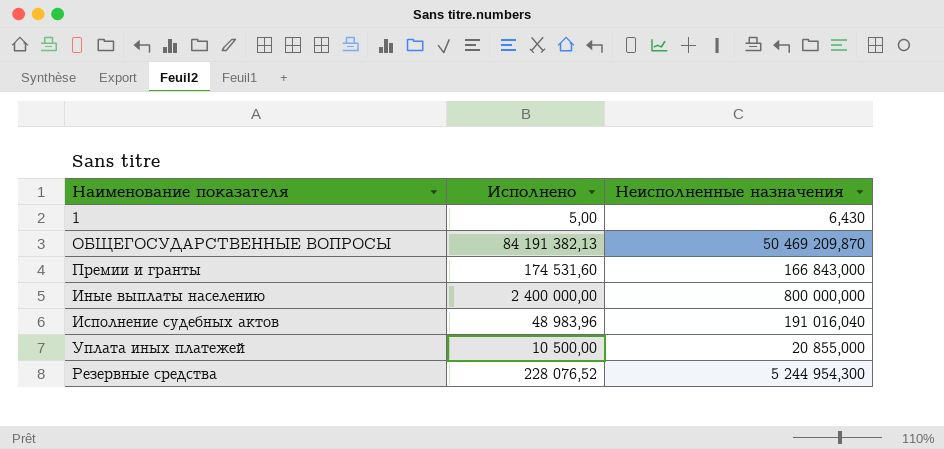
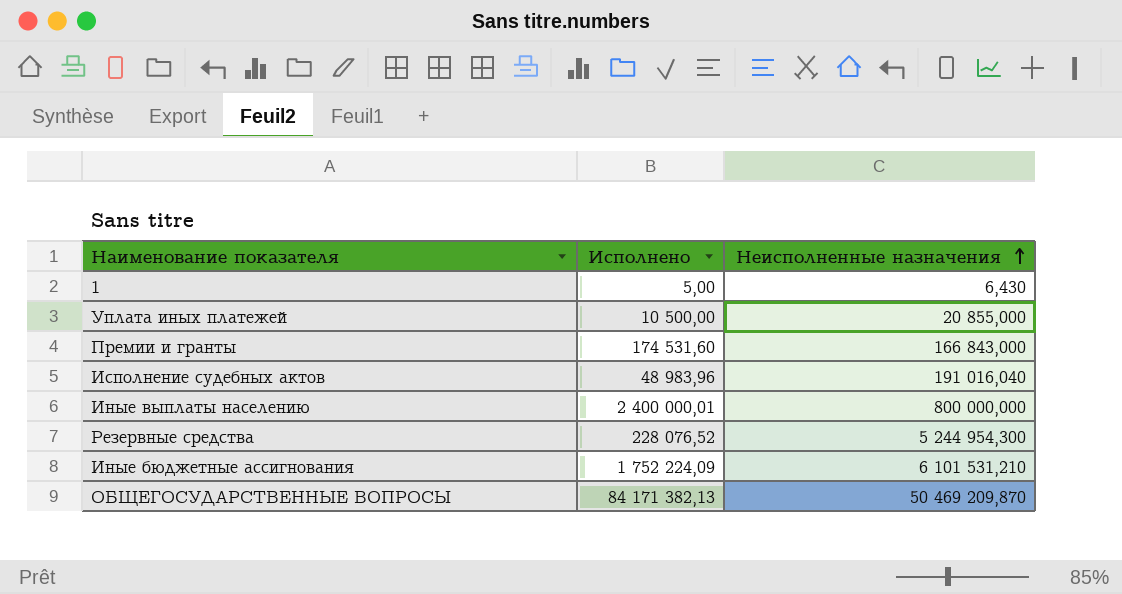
row order: none -> Неисполненные назначения ascending
Иные выплаты населению | Исполнено: 2 400 000,00 -> 2 400 000,01
row Иные бюджетные ассигнования: none -> 1 752 224,09 | 6 101 531,210
ОБЩЕГОСУДАРСТВЕННЫЕ ВОПРОСЫ | Исполнено: 84 191 382,13 -> 84 171 382,13

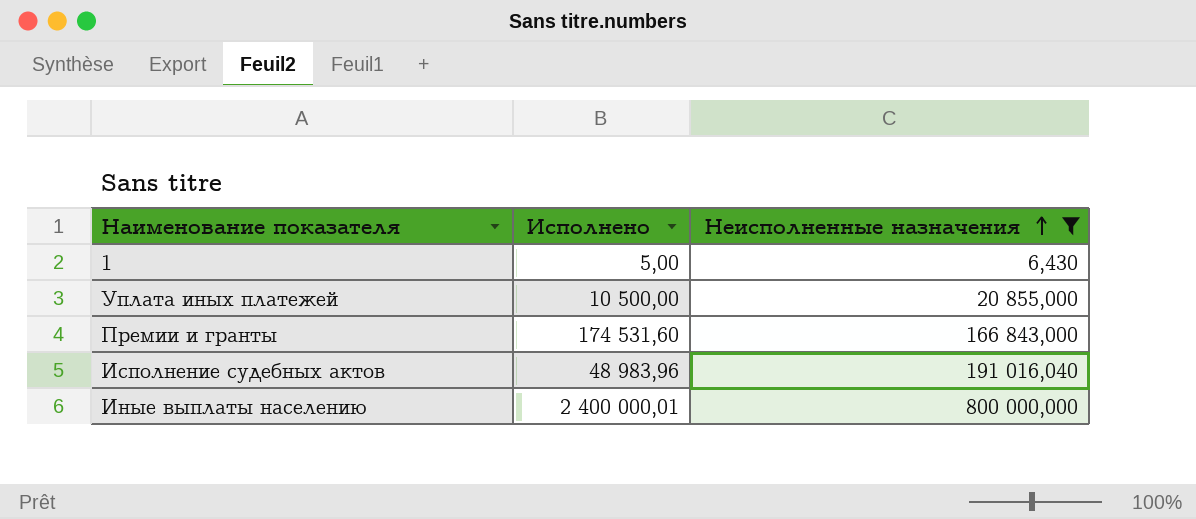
filter: none -> Неисполненные назначения <= 800 000,000

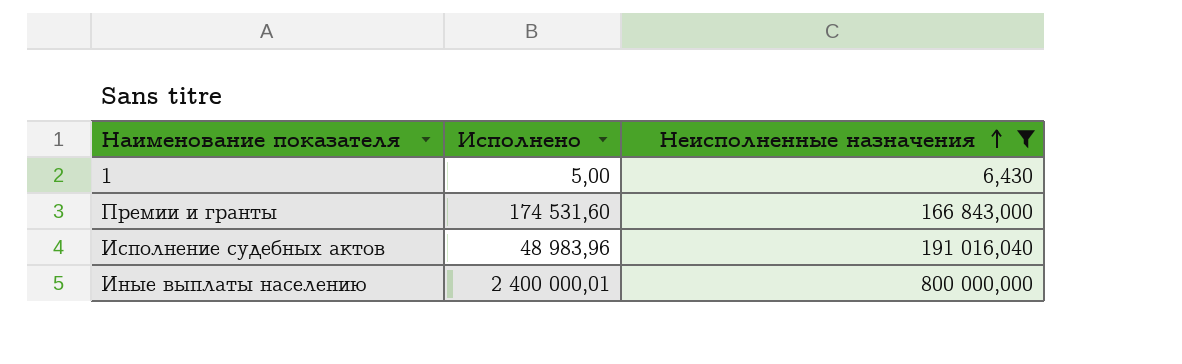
row Уплата иных платежей: 10 500,00 | 20 855,000 -> none

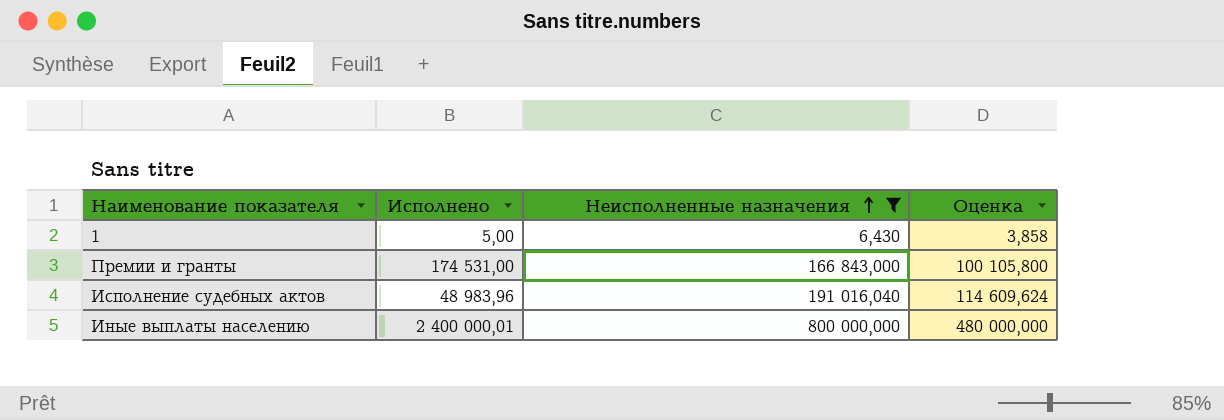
column Оценка | formula: none -> [Неисполненные назначения] * 0,6
Премии и гранты | Исполнено: 174 531,60 -> 174 531,00

